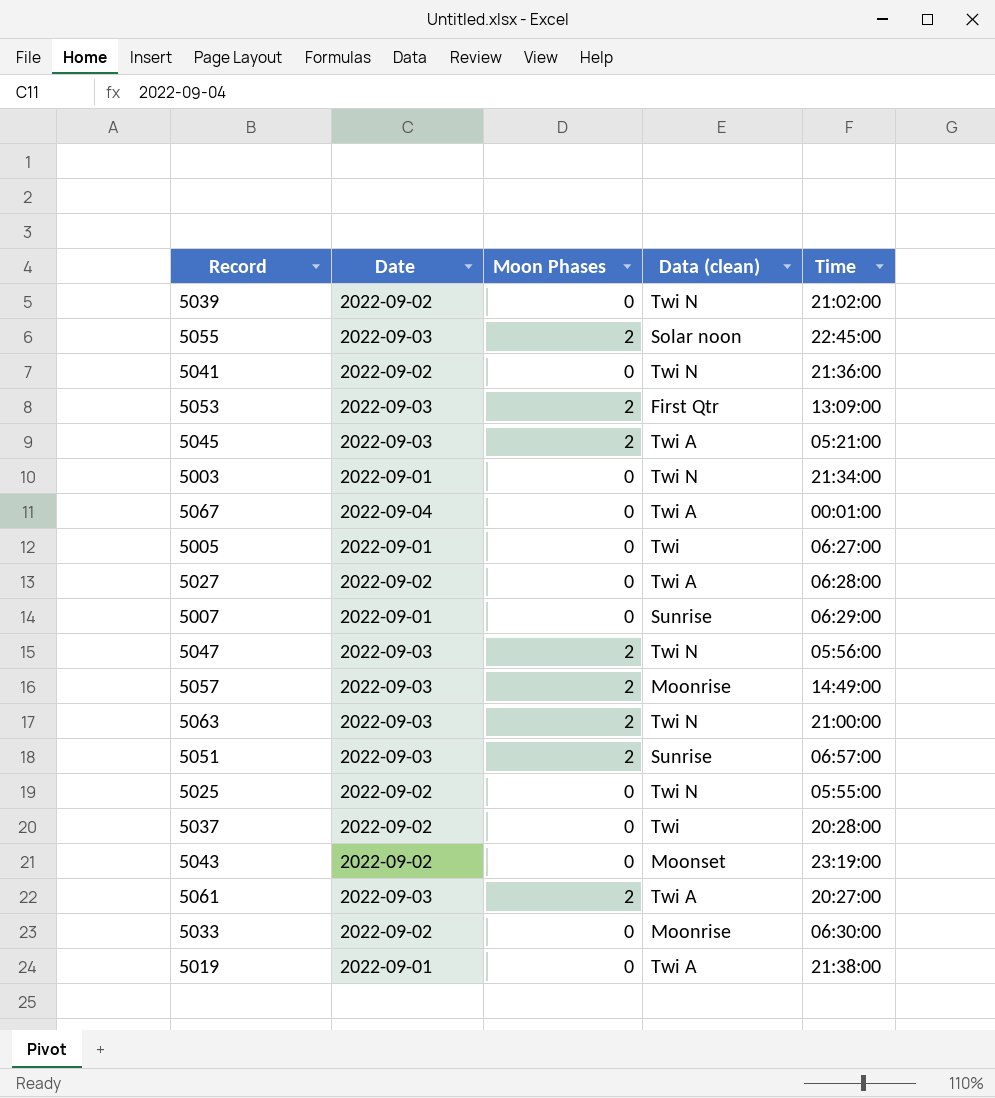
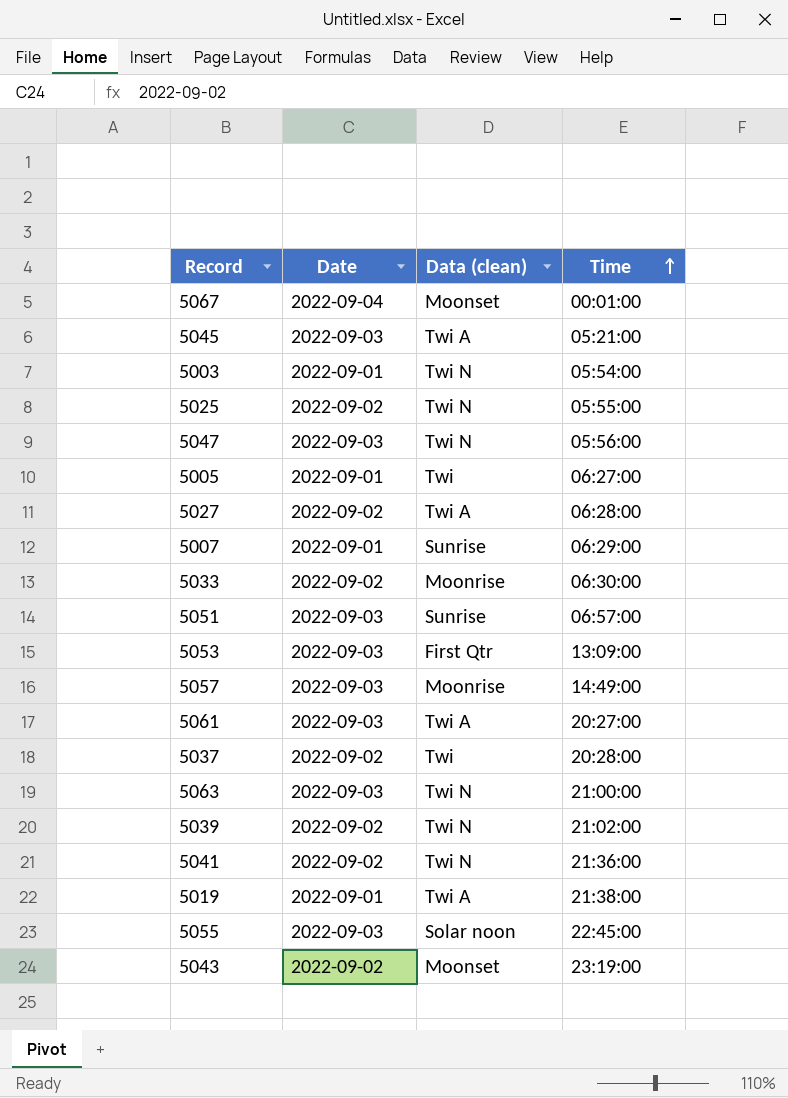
row order: none -> Time ascending
column Moon Phases | position: 3 -> none
5067 | Data (clean): Twi A -> Moonset
5003 | Time: 21:34:00 -> 05:54:00

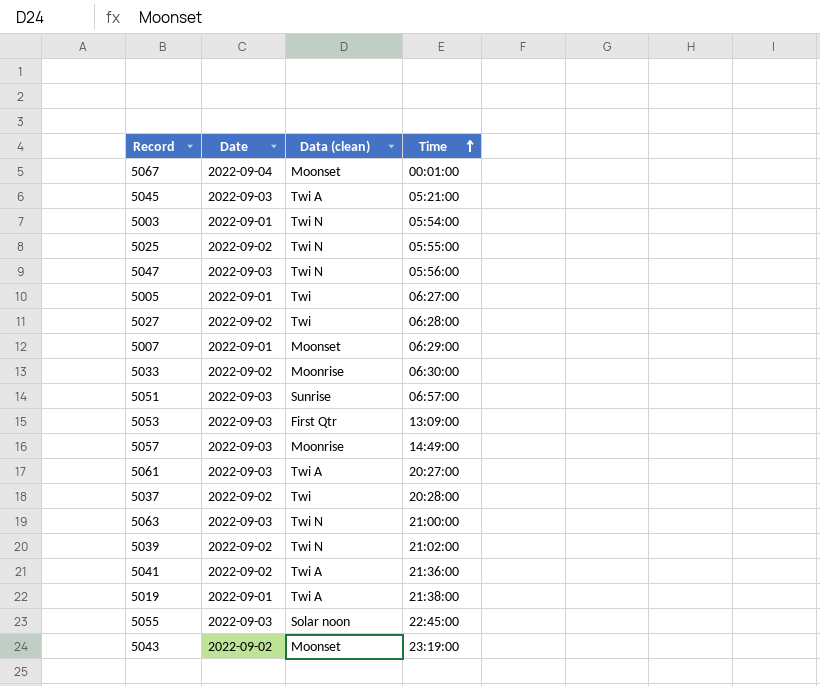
5027 | Data (clean): Twi A -> Twi
5007 | Data (clean): Sunrise -> Moonset
5041 | Data (clean): Twi N -> Twi A

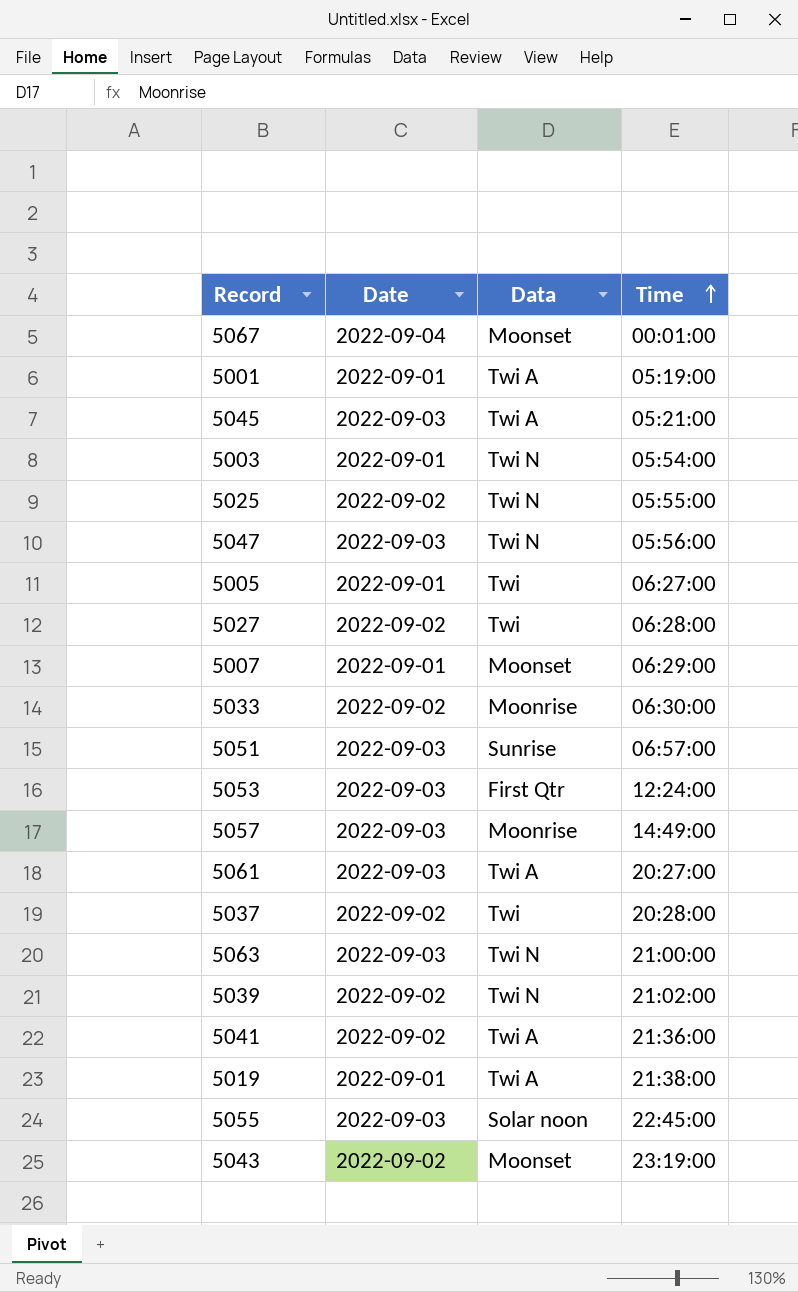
column name: Data (clean) -> Data
row 5001: none -> 2022-09-01 | Twi A | 05:19:00
5053 | Time: 13:09:00 -> 12:24:00

